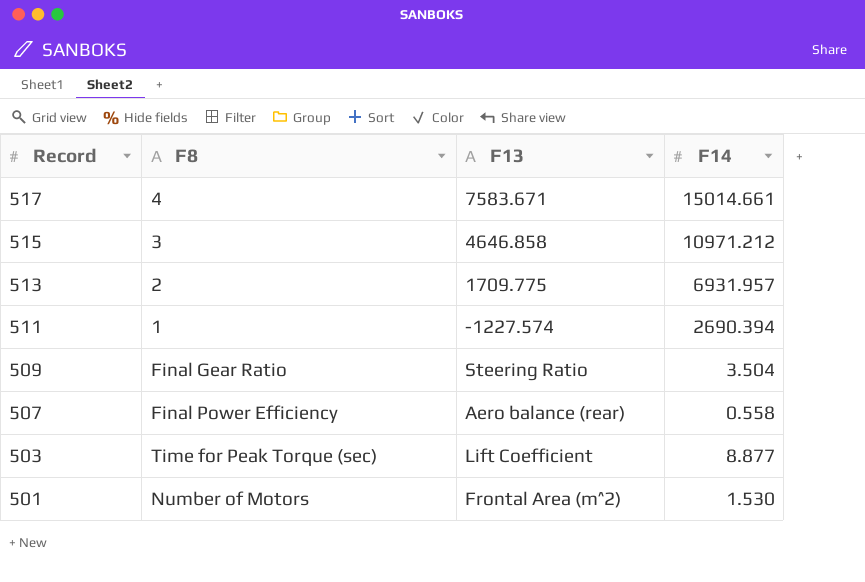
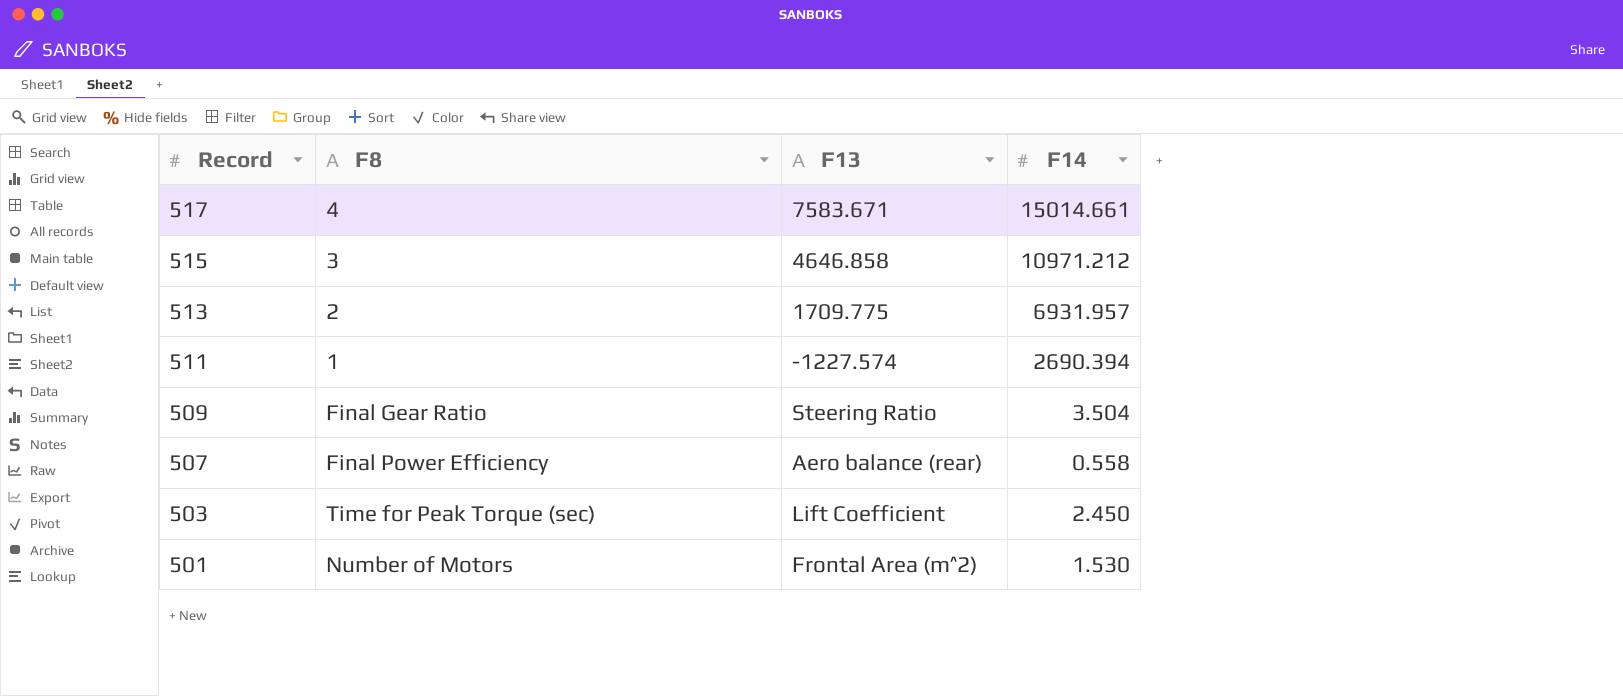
503 | F14: 8.877 -> 2.450

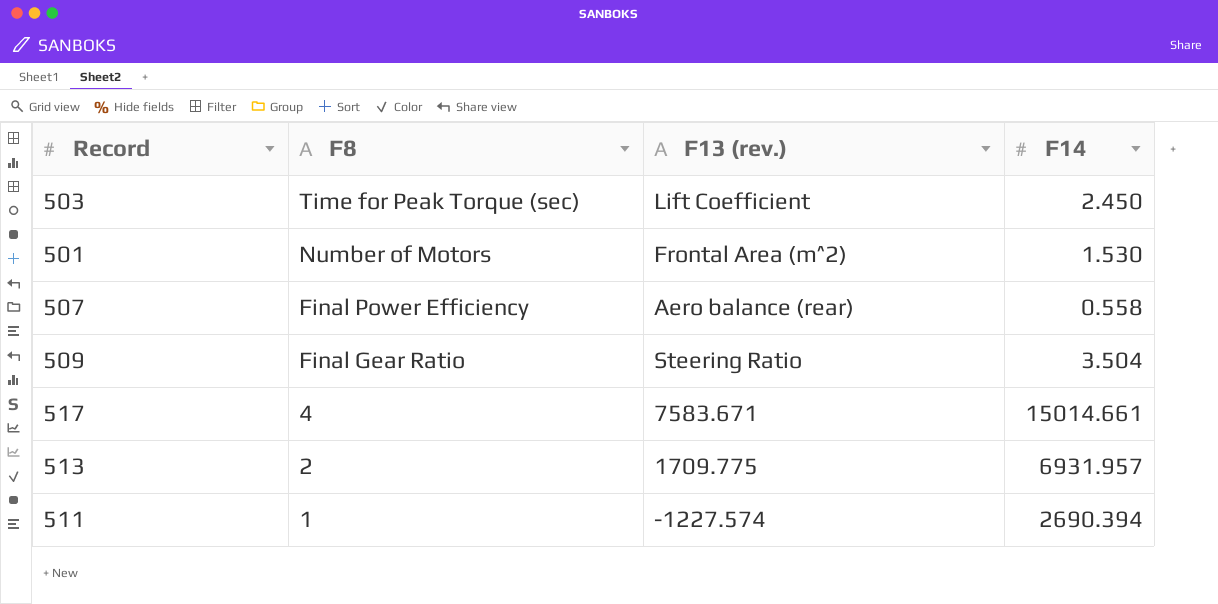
row order: Record descending -> F8 descending
column name: F13 -> F13 (rev.)
row 515: 3 | 4646.858 | 10971.212 -> none

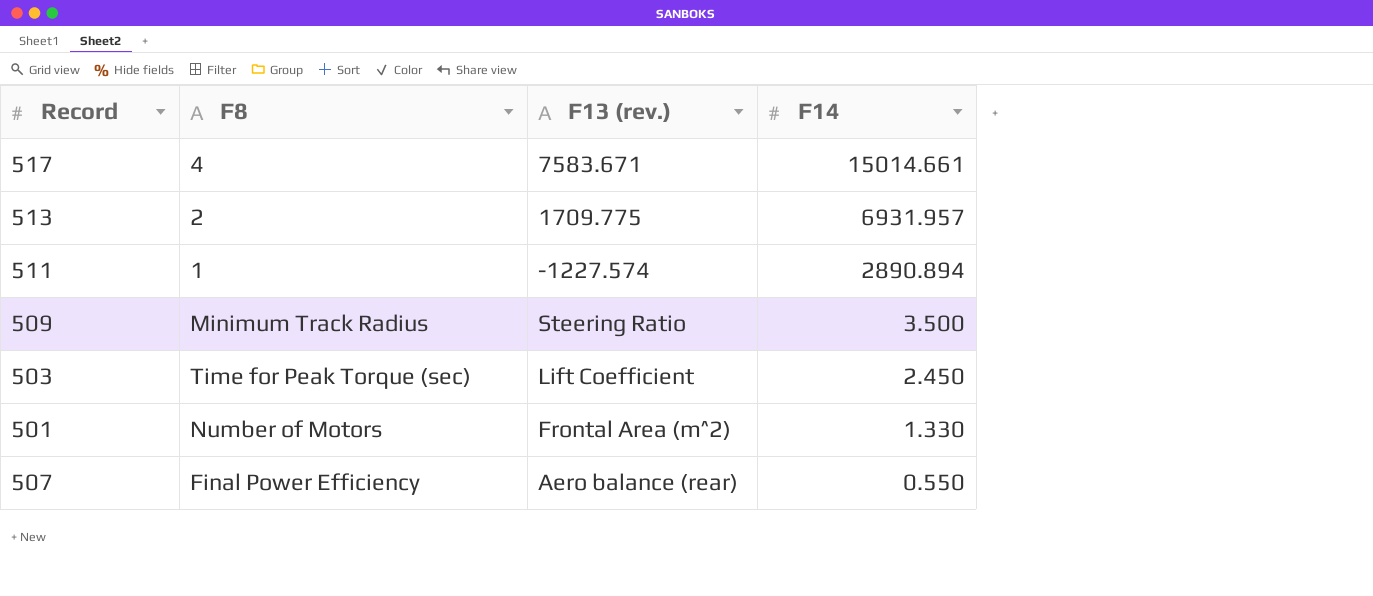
row order: F8 descending -> F14 descending
511 | F14: 2690.394 -> 2890.894
509 | F8: Final Gear Ratio -> Minimum Track Radius
509 | F14: 3.504 -> 3.500
501 | F14: 1.530 -> 1.330
507 | F14: 0.558 -> 0.550

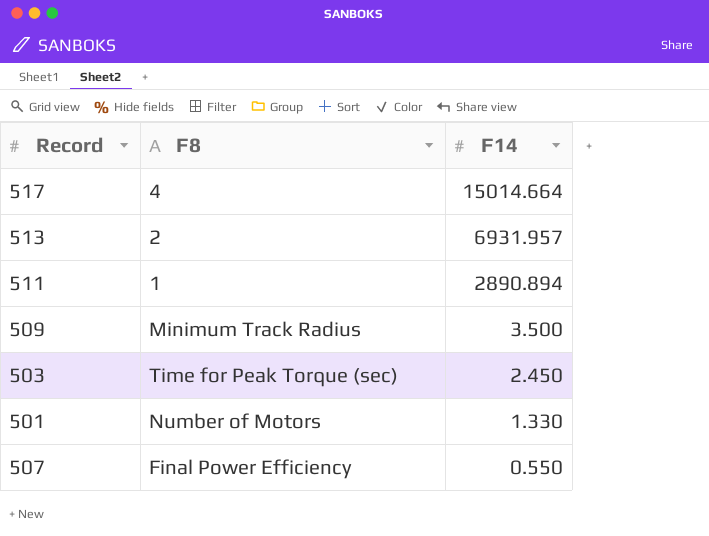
column F13 (rev.) | position: 3 -> none
517 | F14: 15014.661 -> 15014.664

